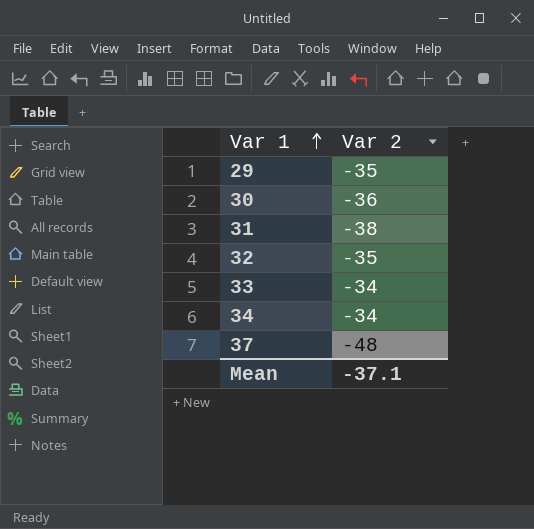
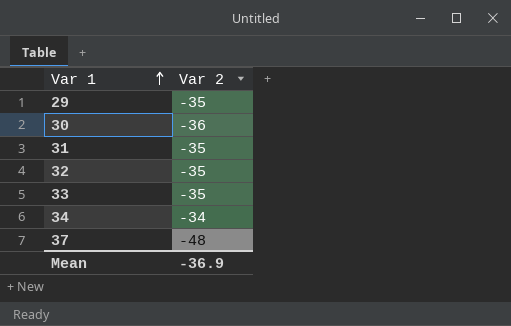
31 | Var 2: -38 -> -35
33 | Var 2: -34 -> -35
Mean | Var 2: -37.1 -> -36.9

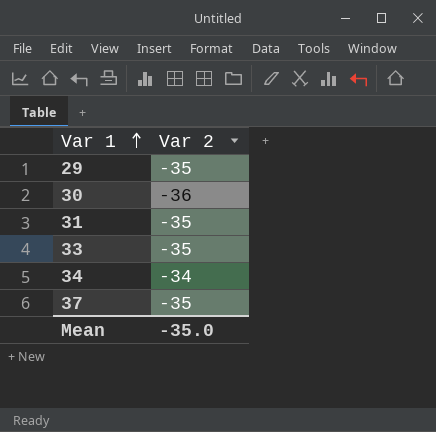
row 32: -35 -> none
37 | Var 2: -48 -> -35
Mean | Var 2: -36.9 -> -35.0

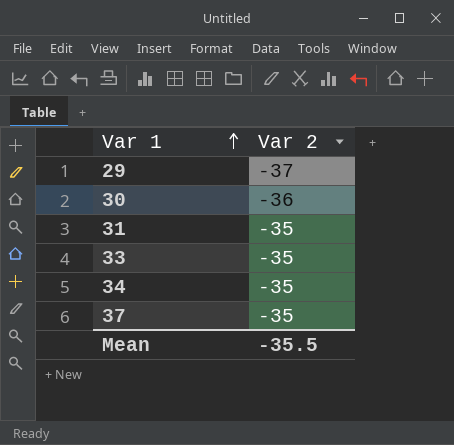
29 | Var 2: -35 -> -37
34 | Var 2: -34 -> -35
Mean | Var 2: -35.0 -> -35.5

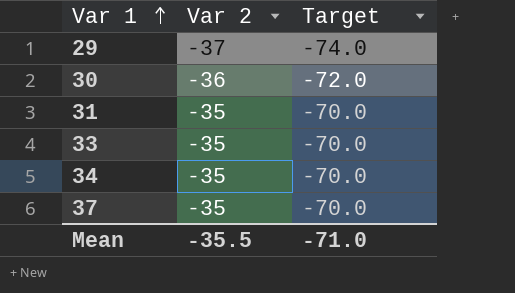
column Target | formula: none -> [Var 2] * 2

